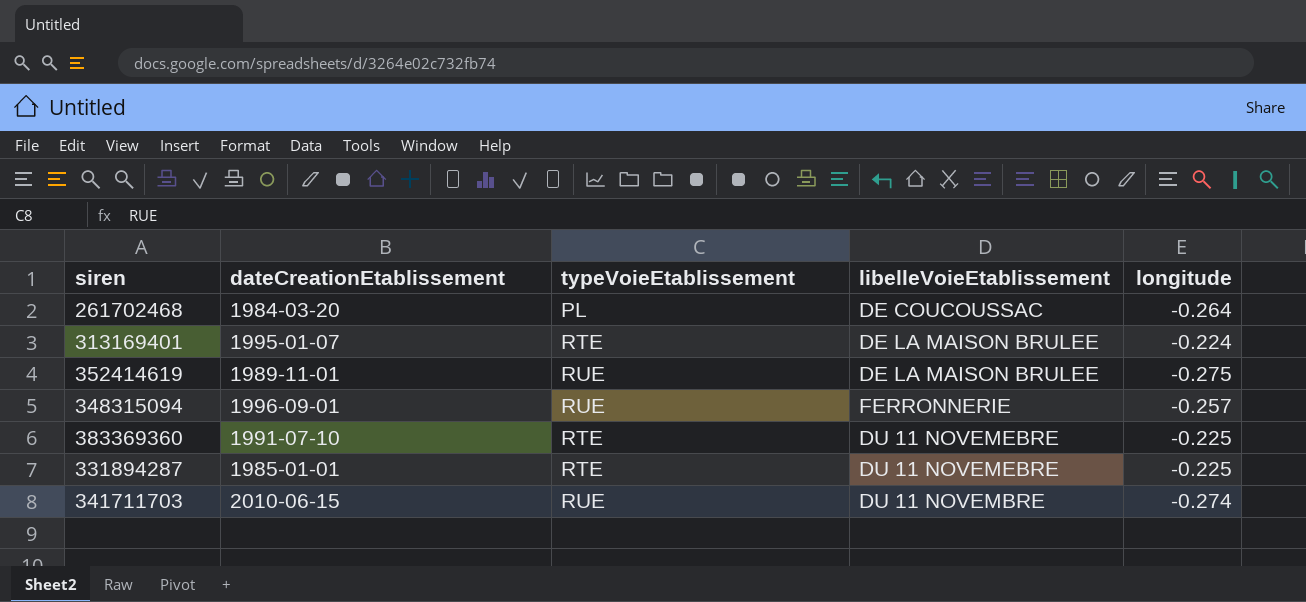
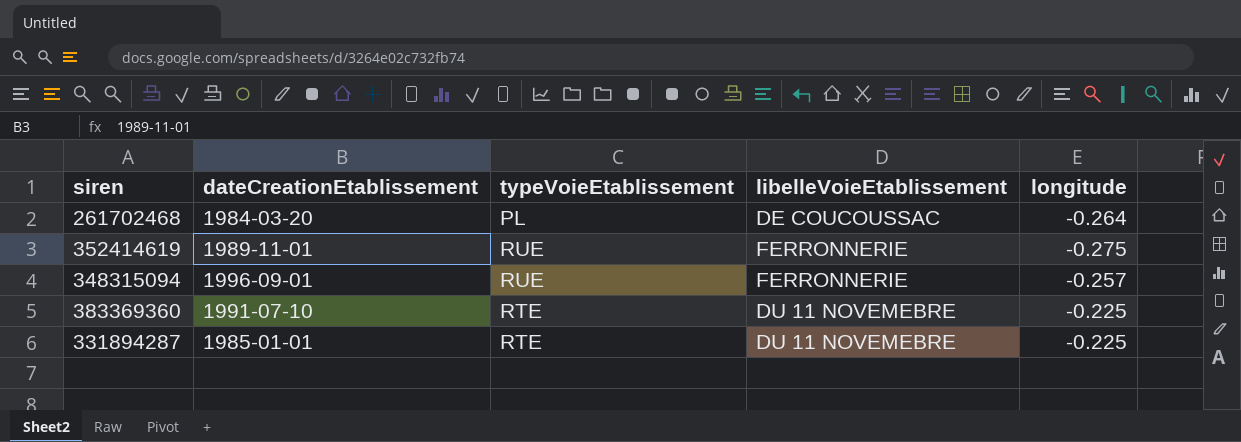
row 313169401: 1995-01-07 | RTE | DE LA MAISON BRULEE | -0.224 -> none
row 341711703: 2010-06-15 | RUE | DU 11 NOVEMBRE | -0.274 -> none
352414619 | libelleVoieEtablissement: DE LA MAISON BRULEE -> FERRONNERIE

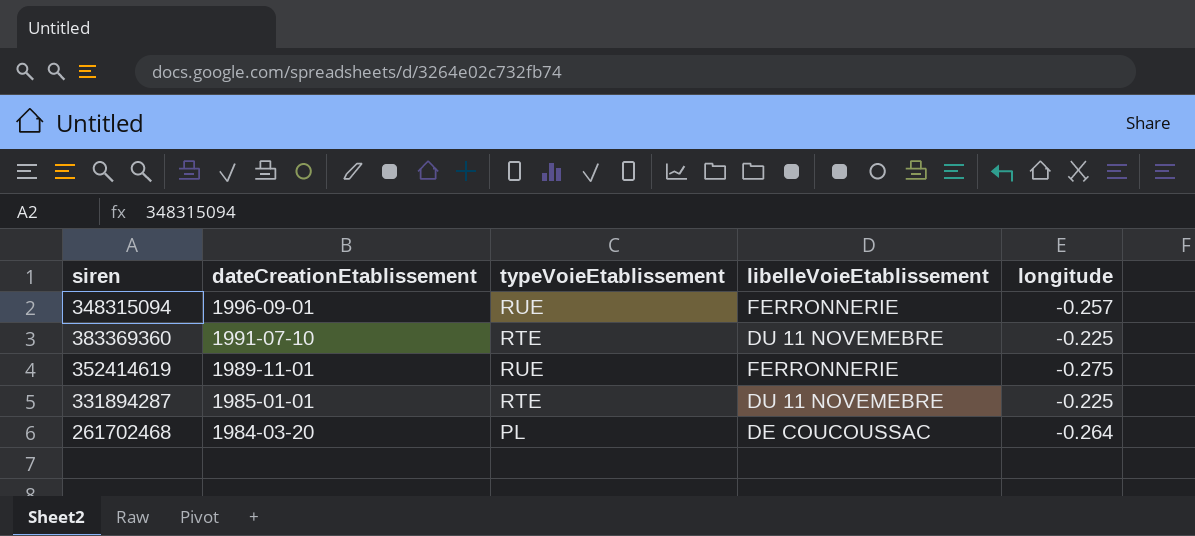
row order: none -> dateCreationEtablissement descending

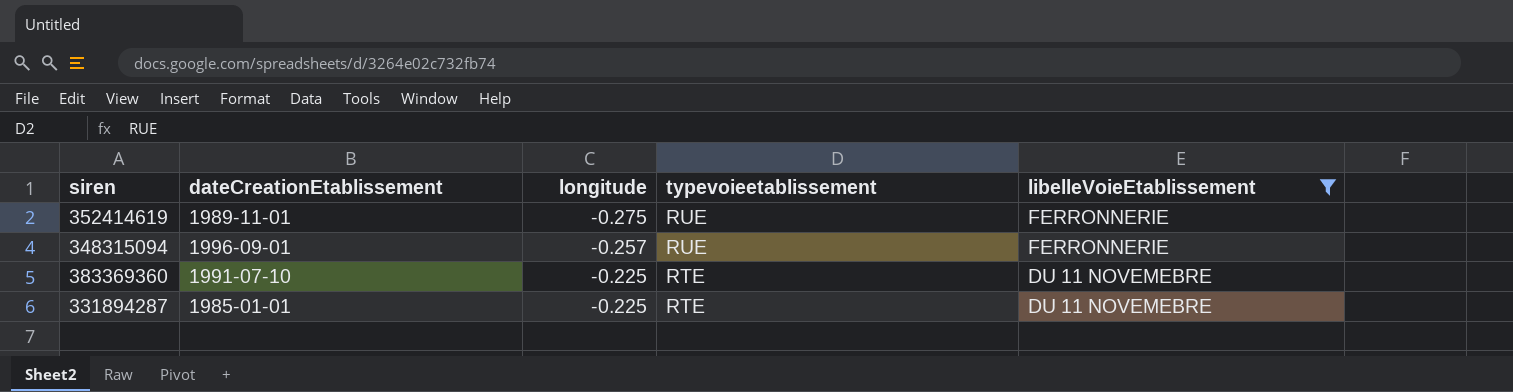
filter: none -> libelleVoieEtablissement != DE COUCOUSSAC
row order: dateCreationEtablissement descending -> longitude ascending
column longitude | position: 5 -> 3
column name: typeVoieEtablissement -> typevoieetablissement

